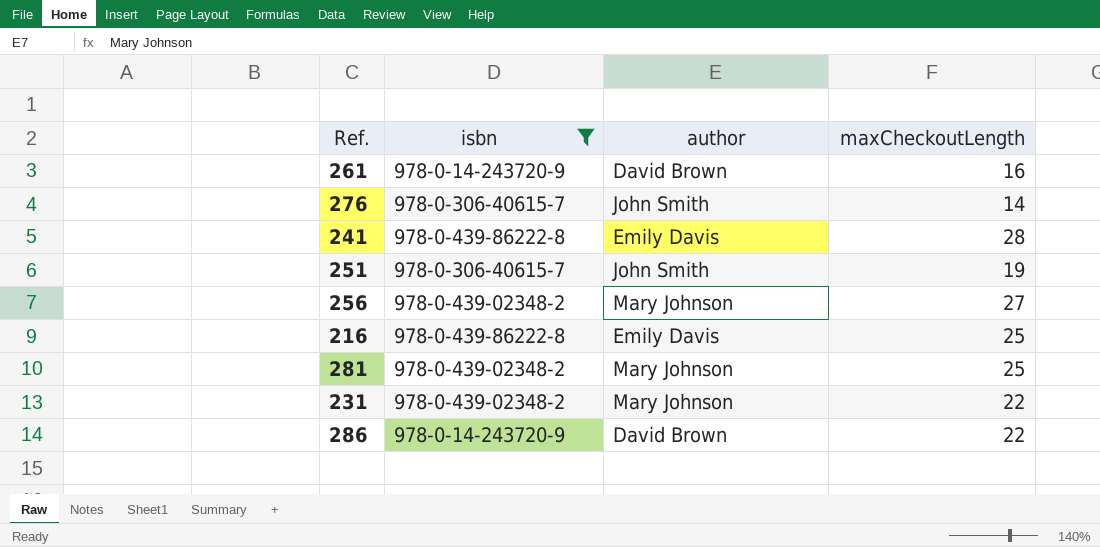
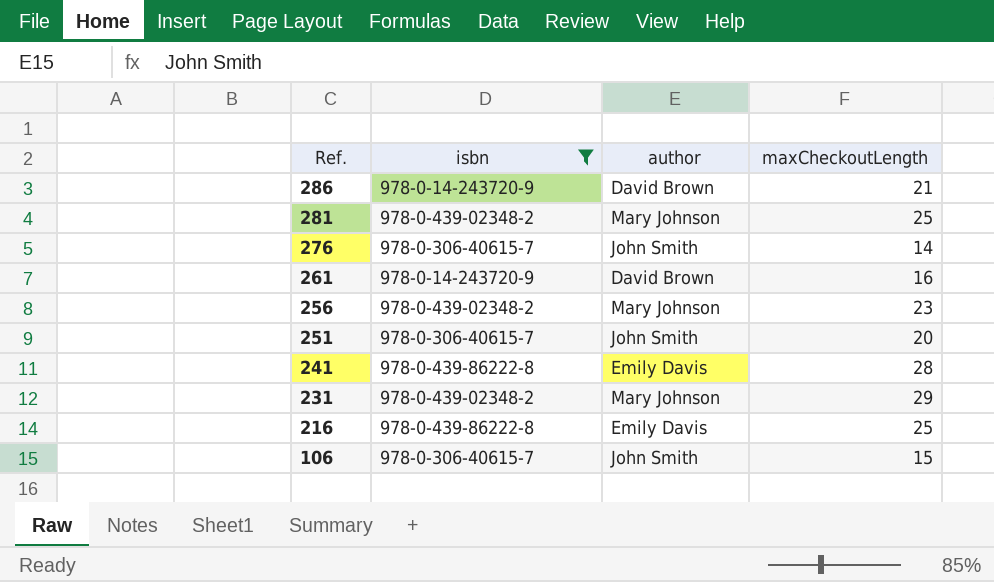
row order: none -> Ref. descending
286 | maxCheckoutLength: 22 -> 21
256 | maxCheckoutLength: 27 -> 23
251 | maxCheckoutLength: 19 -> 20
231 | maxCheckoutLength: 22 -> 29
row 106: none -> 978-0-306-40615-7 | John Smith | 15

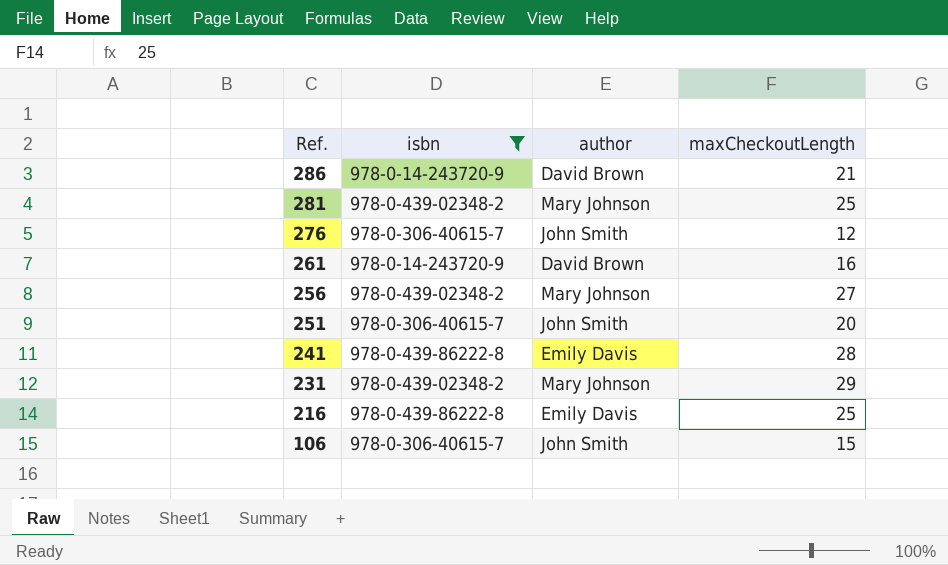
276 | maxCheckoutLength: 14 -> 12
256 | maxCheckoutLength: 23 -> 27

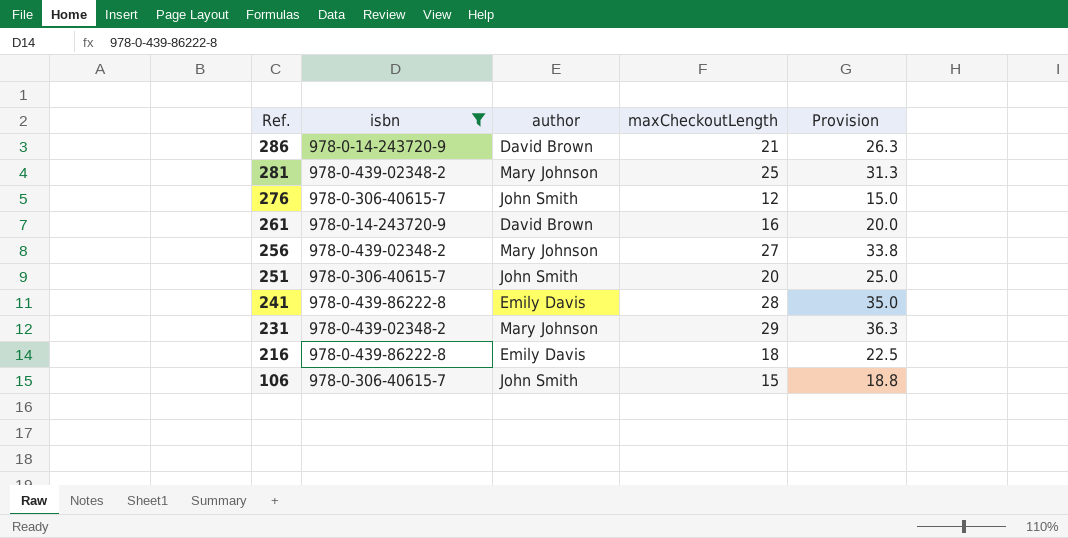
column Provision | formula: none -> [maxCheckoutLength] * 1.25
216 | maxCheckoutLength: 25 -> 18

